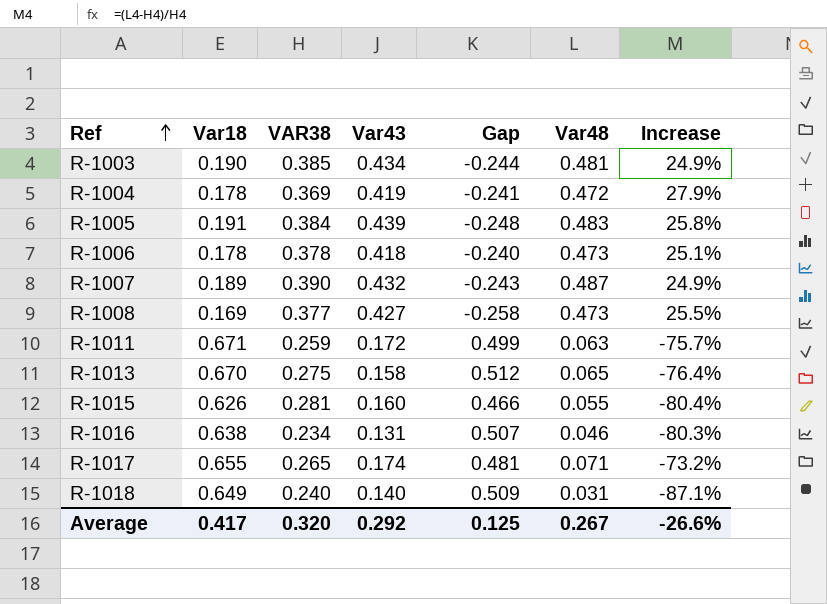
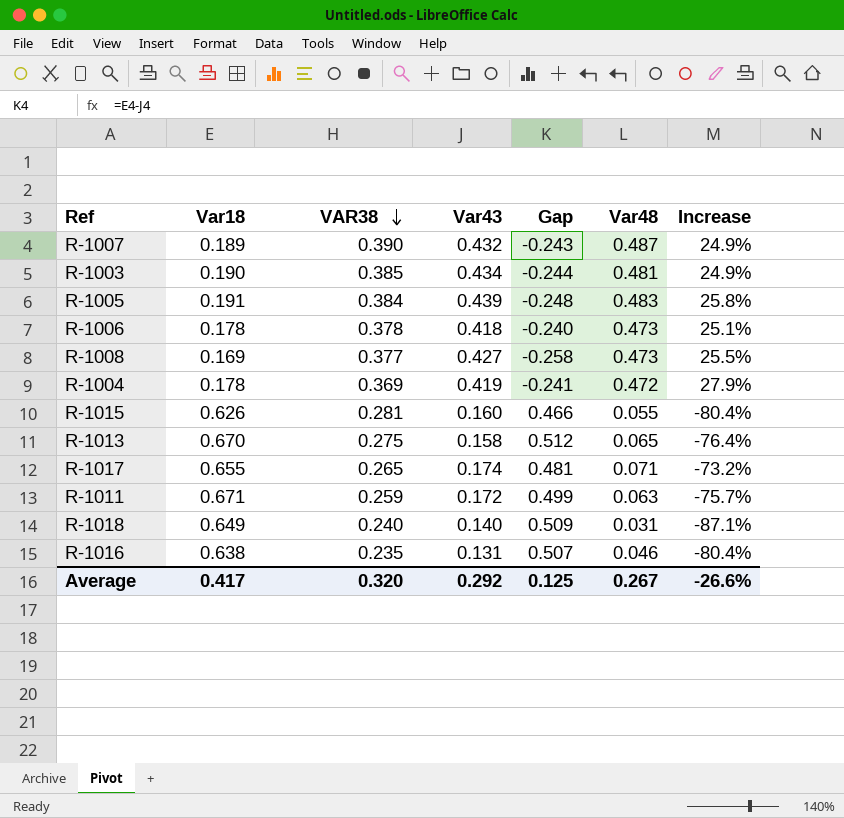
row order: Ref ascending -> VAR38 descending
R-1016 | VAR38: 0.234 -> 0.235
R-1016 | Increase: -80.3% -> -80.4%

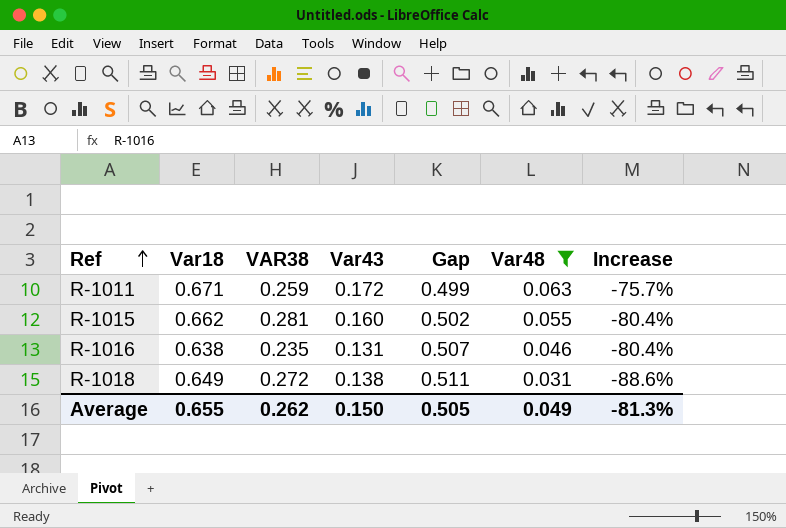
filter: none -> Var48 <= 0.063
row order: VAR38 descending -> Ref ascending
R-1015 | Var18: 0.626 -> 0.662
R-1015 | Gap: 0.466 -> 0.502
R-1018 | VAR38: 0.240 -> 0.272
R-1018 | Var43: 0.140 -> 0.138
R-1018 | Gap: 0.509 -> 0.511
R-1018 | Increase: -87.1% -> -88.6%
Average | Var18: 0.417 -> 0.655
Average | VAR38: 0.320 -> 0.262
Average | Var43: 0.292 -> 0.150
Average | Gap: 0.125 -> 0.505
Average | Var48: 0.267 -> 0.049
Average | Increase: -26.6% -> -81.3%

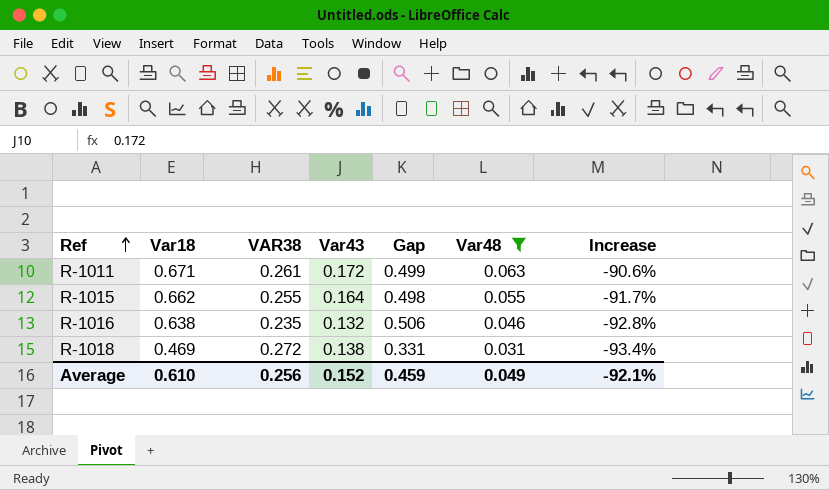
column Increase | formula: ([Var48] - [VAR38]) / [VAR38] -> ([Var48] - [Var18]) / [Var18]
R-1011 | VAR38: 0.259 -> 0.261
R-1015 | VAR38: 0.281 -> 0.255
R-1015 | Var43: 0.160 -> 0.164
R-1015 | Gap: 0.502 -> 0.498
R-1016 | Var43: 0.131 -> 0.132
R-1016 | Gap: 0.507 -> 0.506
R-1018 | Var18: 0.649 -> 0.469
R-1018 | Gap: 0.511 -> 0.331
Average | Var18: 0.655 -> 0.610
Average | VAR38: 0.262 -> 0.256
Average | Var43: 0.150 -> 0.152
Average | Gap: 0.505 -> 0.459
Average | Increase: -81.3% -> -92.1%

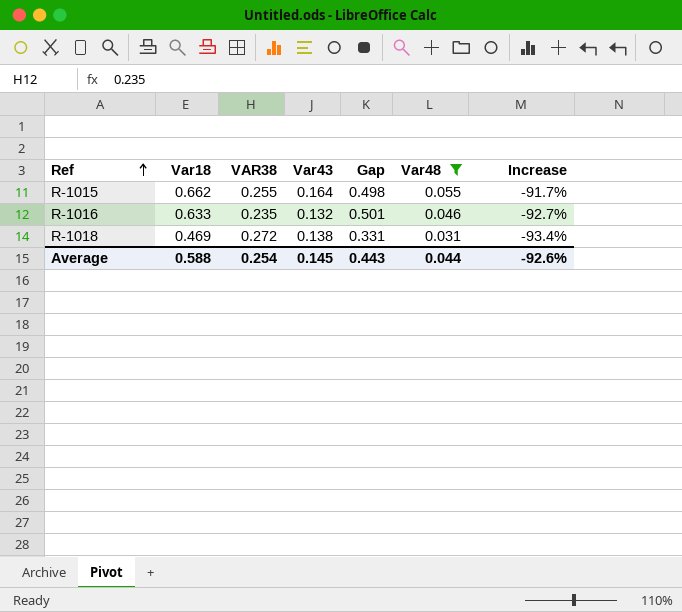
row R-1011: 0.671 | 0.261 | 0.172 | 0.499 | 0.063 | -90.6% -> none
R-1016 | Var18: 0.638 -> 0.633
R-1016 | Gap: 0.506 -> 0.501
R-1016 | Increase: -92.8% -> -92.7%
Average | Var18: 0.610 -> 0.588
Average | VAR38: 0.256 -> 0.254
Average | Var43: 0.152 -> 0.145
Average | Gap: 0.459 -> 0.443
Average | Var48: 0.049 -> 0.044
Average | Increase: -92.1% -> -92.6%

